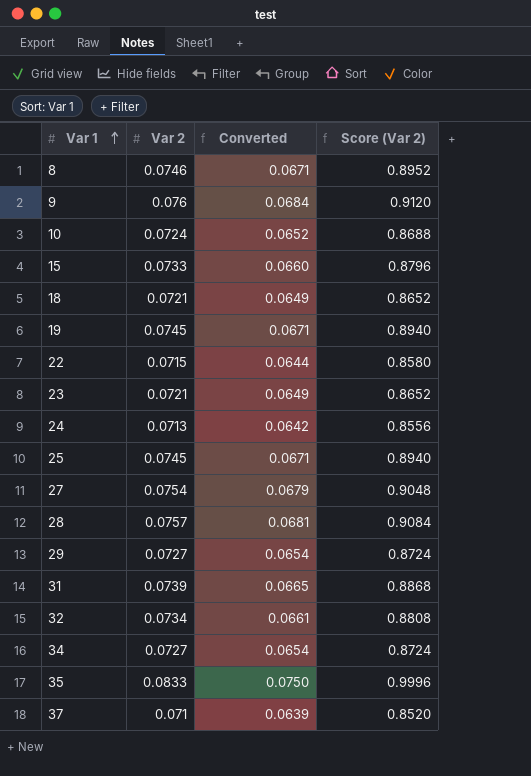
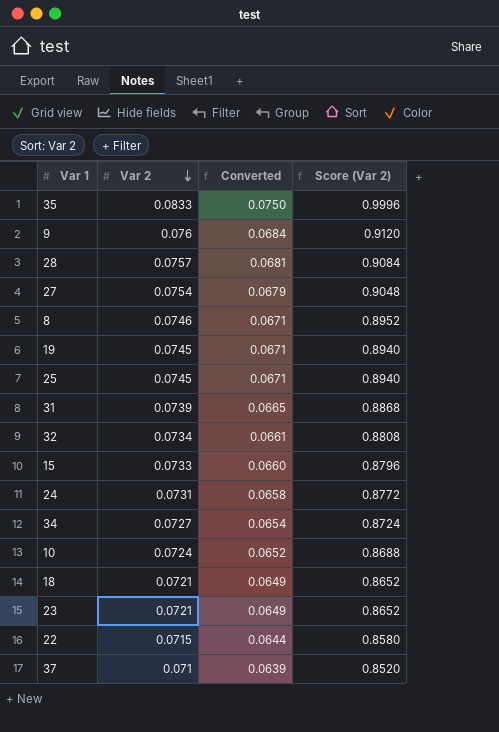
row order: Var 1 ascending -> Var 2 descending
row 29: 0.0727 | 0.0654 | 0.8724 -> none
24 | Var 2: 0.0713 -> 0.0731
24 | Converted: 0.0642 -> 0.0658
24 | Score (Var 2): 0.8556 -> 0.8772

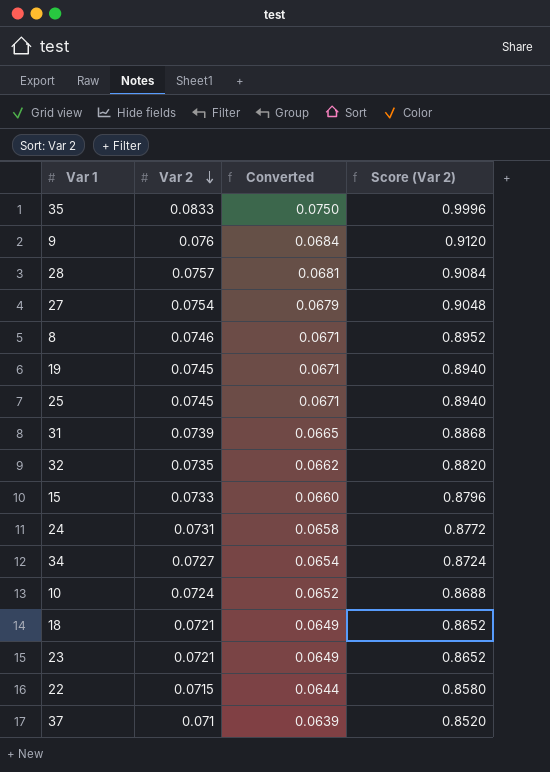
32 | Var 2: 0.0734 -> 0.0735
32 | Converted: 0.0661 -> 0.0662
32 | Score (Var 2): 0.8808 -> 0.8820

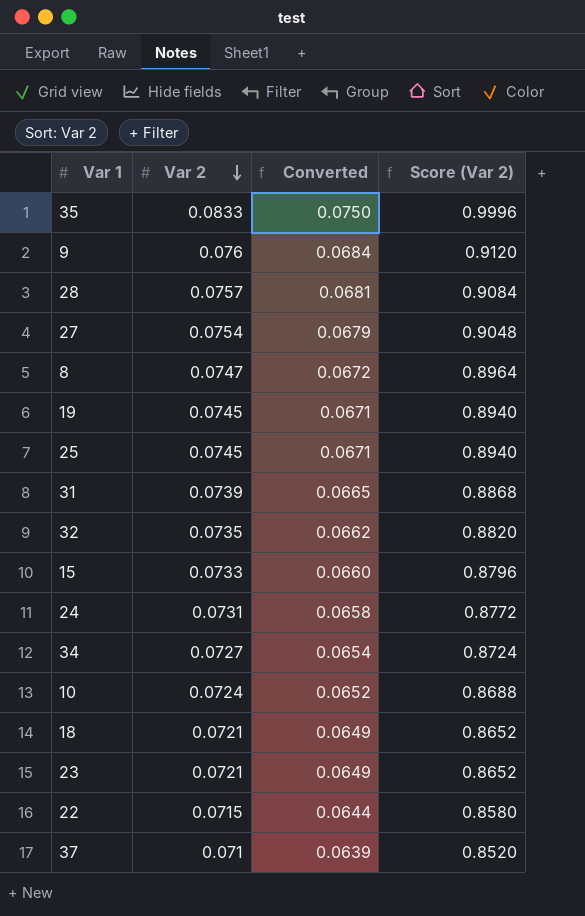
8 | Var 2: 0.0746 -> 0.0747
8 | Converted: 0.0671 -> 0.0672
8 | Score (Var 2): 0.8952 -> 0.8964

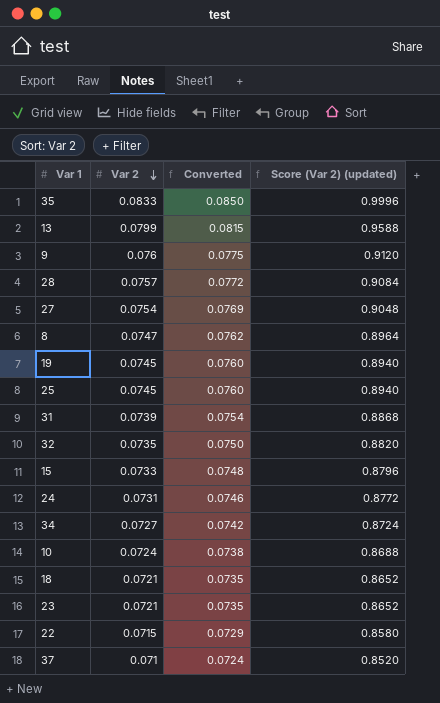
column Converted | formula: [Var 2] * 0.9 -> [Var 2] * 1.02
column name: Score (Var 2) -> Score (Var 2) (updated)
row 13: none -> 0.0799 | 0.0815 | 0.9588

